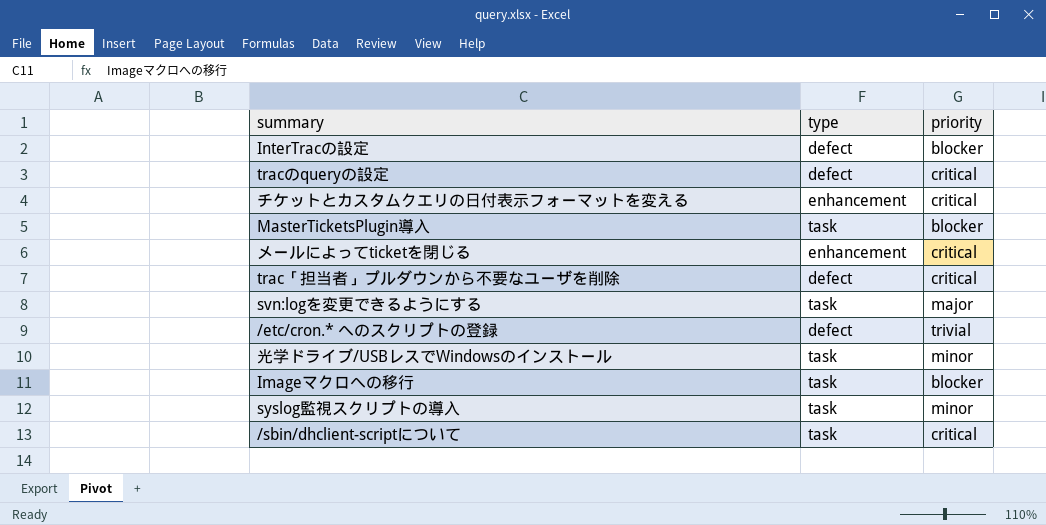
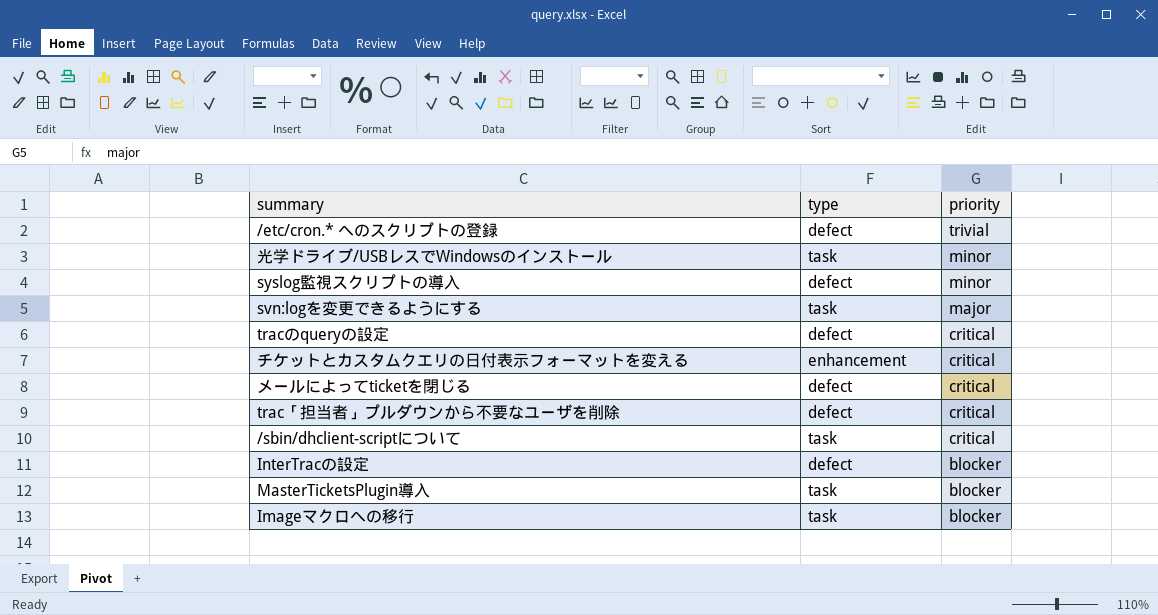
row order: none -> priority descending
syslog監視スクリプトの導入 | type: task -> defect
メールによってticketを閉じる | type: enhancement -> defect

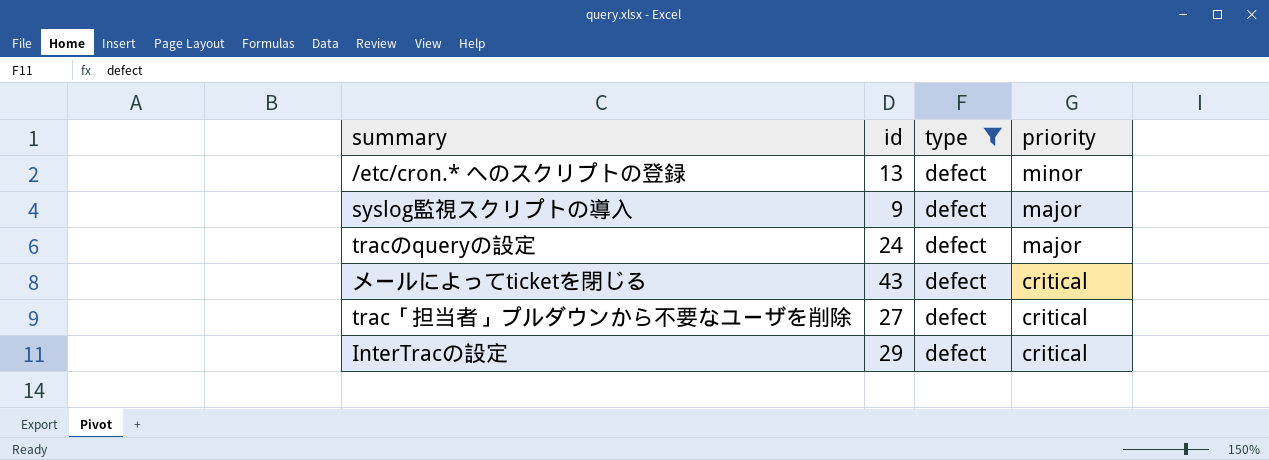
filter: none -> type = defect
column id | position: none -> 2
/etc/cron.* へのスクリプトの登録 | priority: trivial -> minor
syslog監視スクリプトの導入 | priority: minor -> major
tracのqueryの設定 | priority: critical -> major
InterTracの設定 | priority: blocker -> critical

